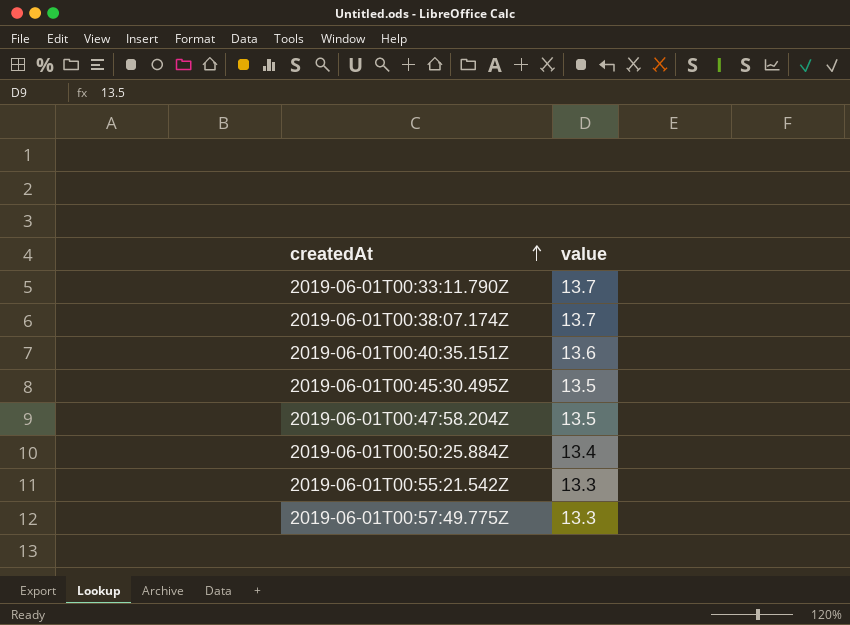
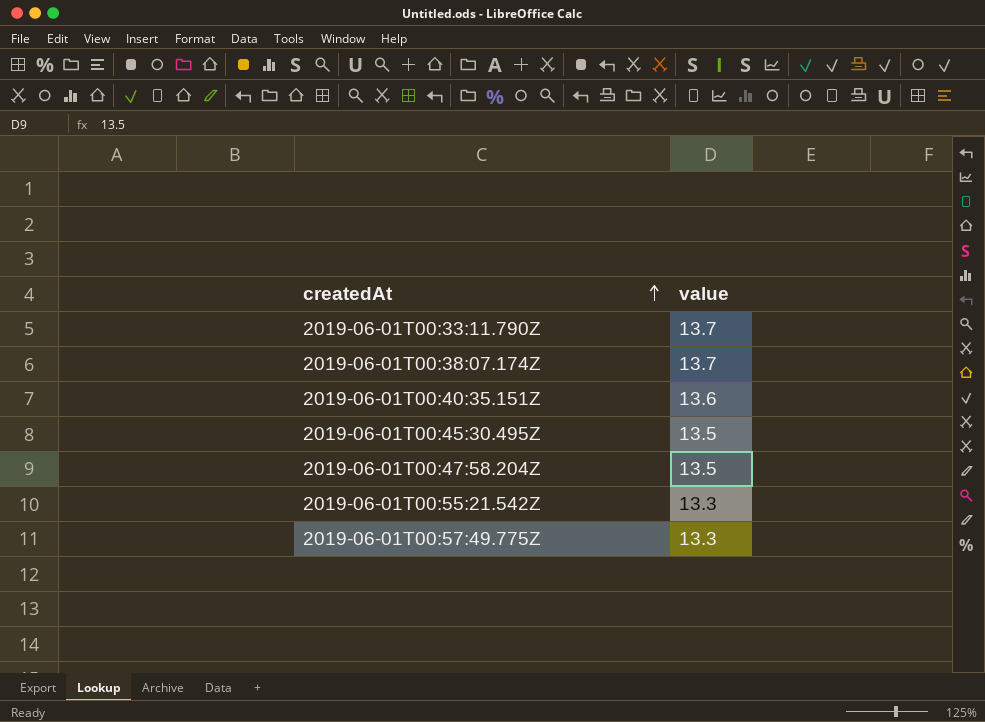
row 2019-06-01T00:50:25.884Z: 13.4 -> none

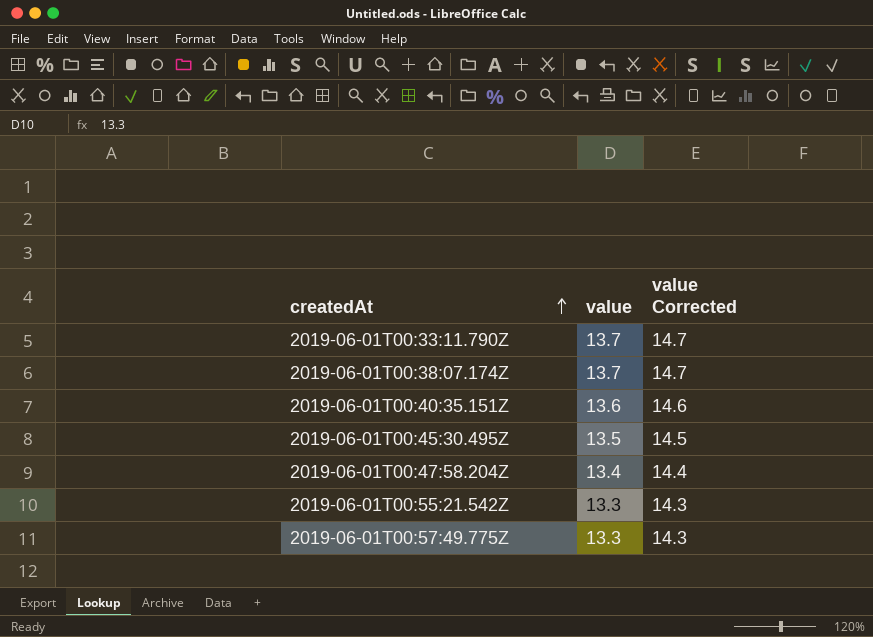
column value Corrected | formula: none -> [value] + 1
2019-06-01T00:47:58.204Z | value: 13.5 -> 13.4

